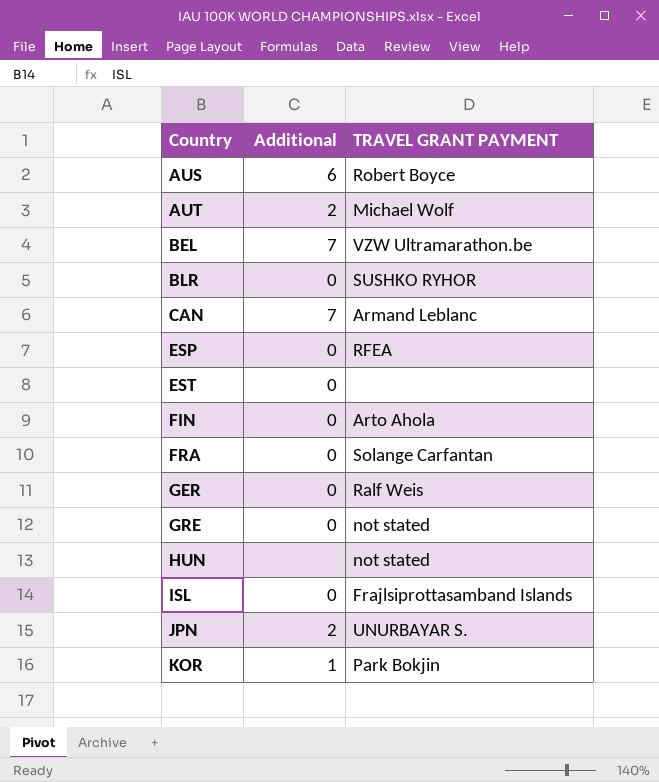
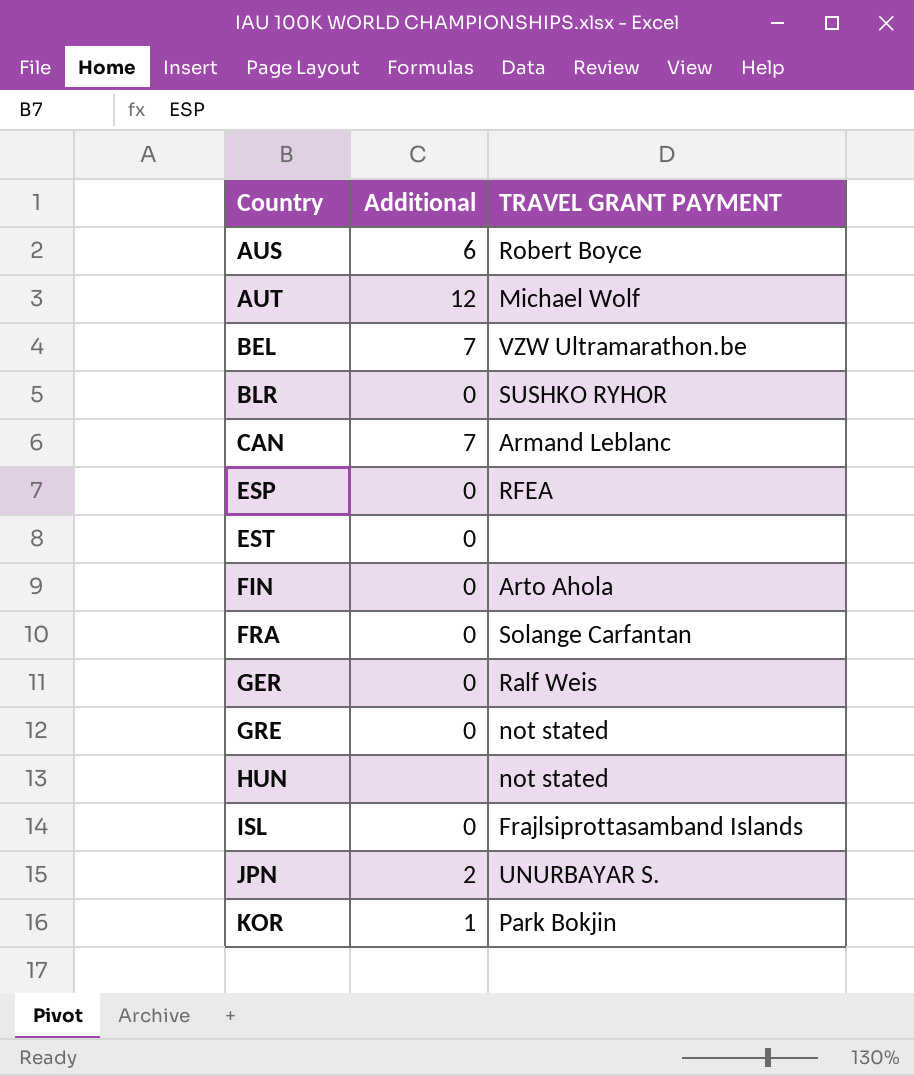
AUT | Additional: 2 -> 12

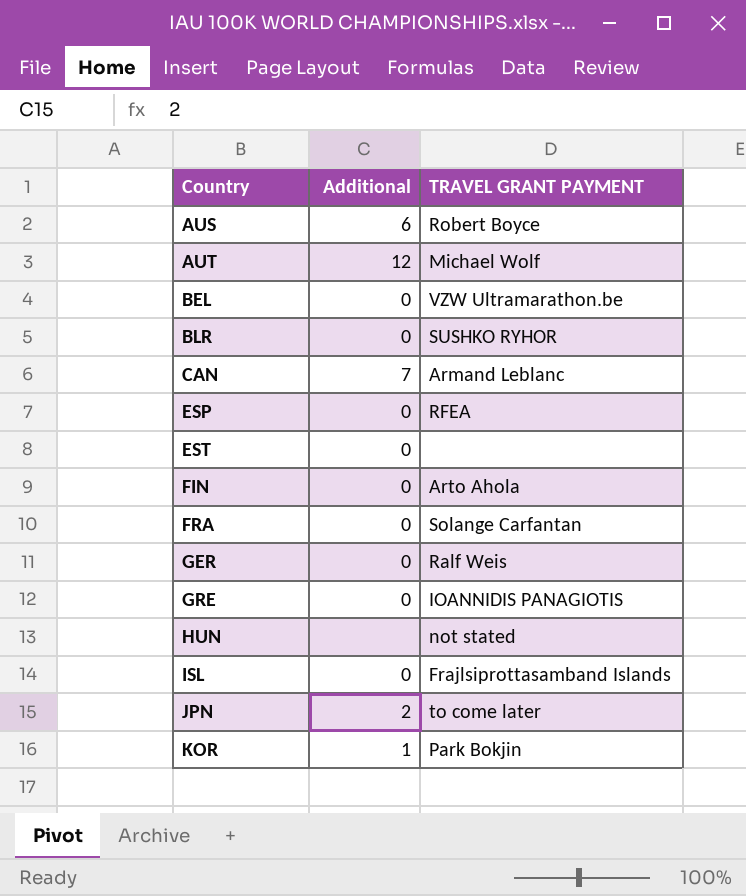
BEL | Additional: 7 -> 0
GRE | TRAVEL GRANT PAYMENT: not stated -> IOANNIDIS PANAGIOTIS
JPN | TRAVEL GRANT PAYMENT: UNURBAYAR S. -> to come later

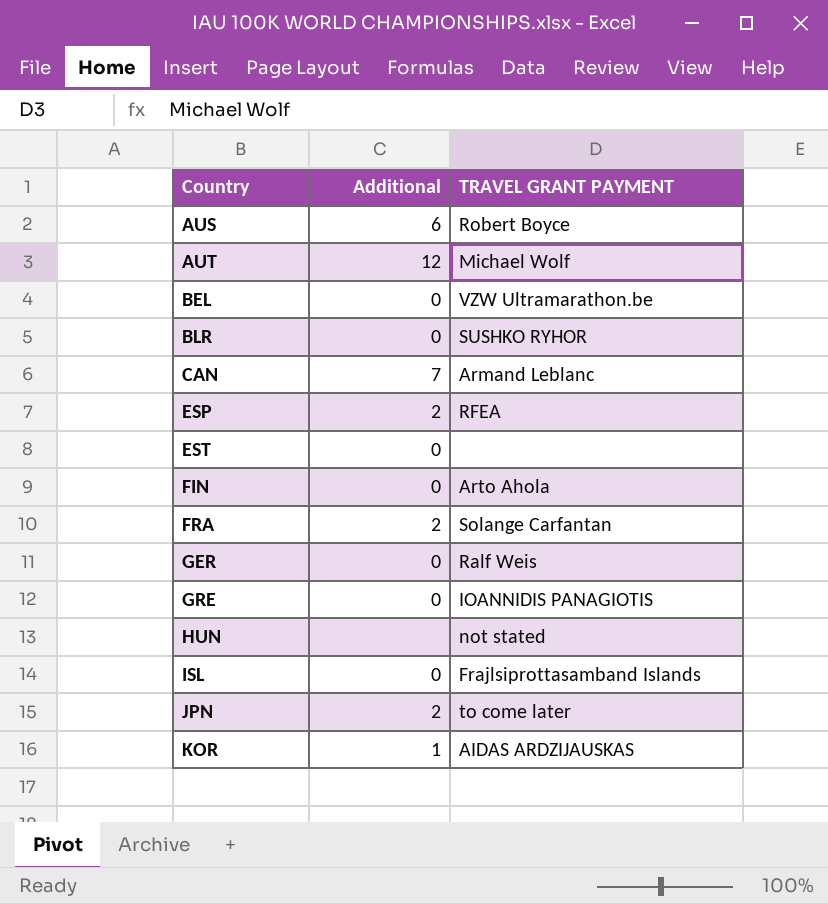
ESP | Additional: 0 -> 2
FRA | Additional: 0 -> 2
KOR | TRAVEL GRANT PAYMENT: Park Bokjin -> AIDAS ARDZIJAUSKAS

